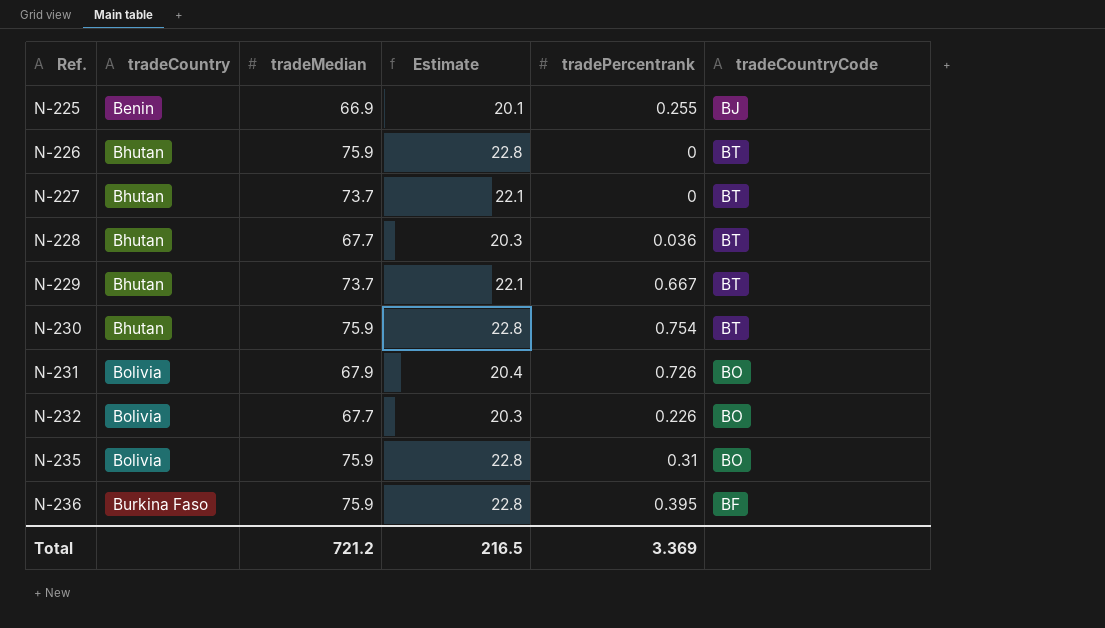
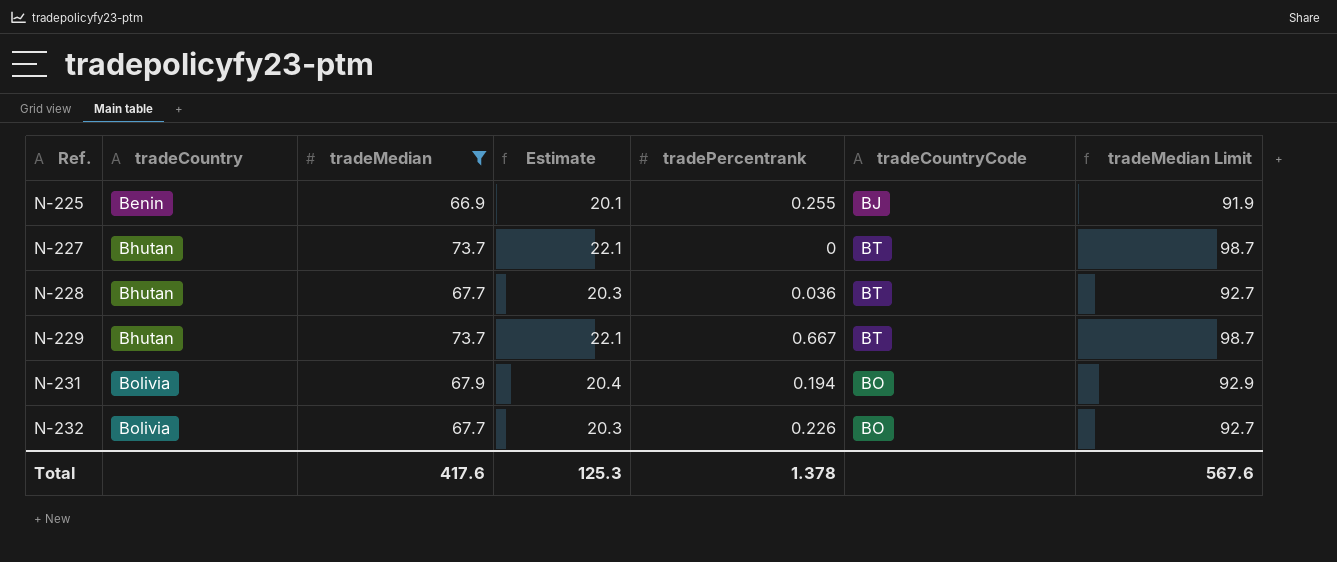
filter: none -> tradeMedian != 75.9
column tradeMedian Limit | formula: none -> [tradeMedian] + 25
N-231 | tradePercentrank: 0.726 -> 0.194
Total | tradeMedian: 721.2 -> 417.6
Total | Estimate: 216.5 -> 125.3
Total | tradePercentrank: 3.369 -> 1.378

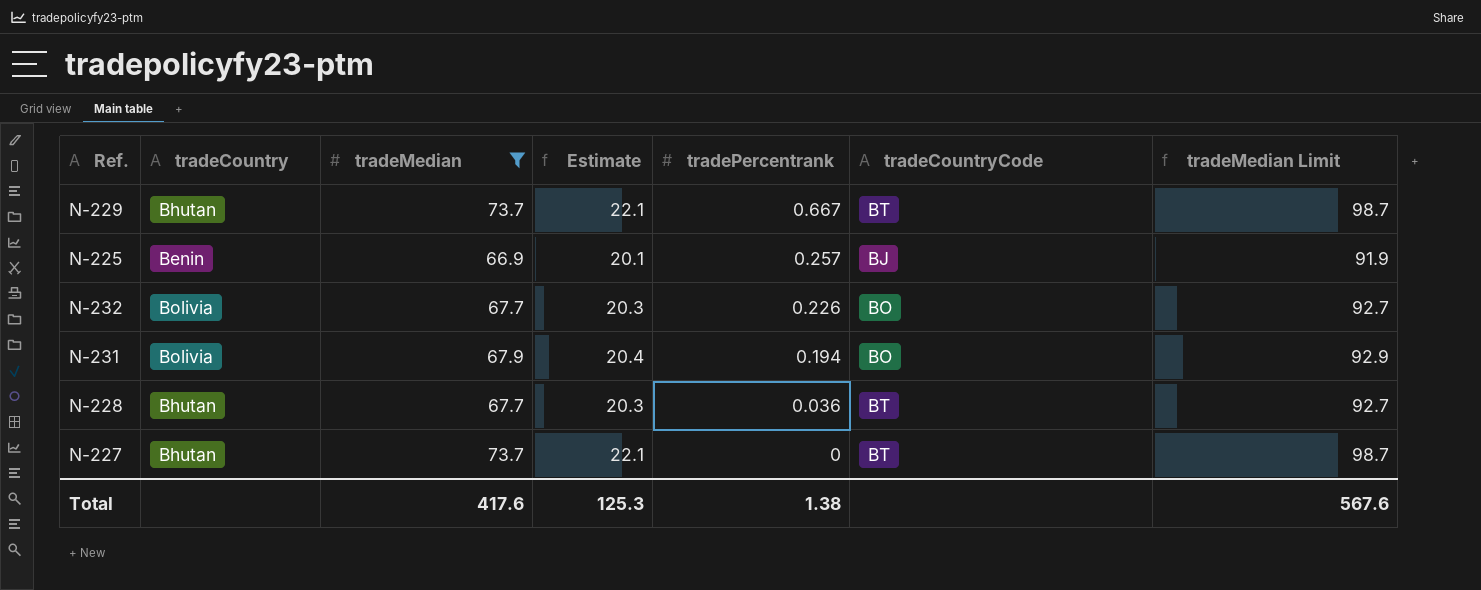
row order: Ref. ascending -> tradePercentrank descending
N-225 | tradePercentrank: 0.255 -> 0.257
Total | tradePercentrank: 1.378 -> 1.38

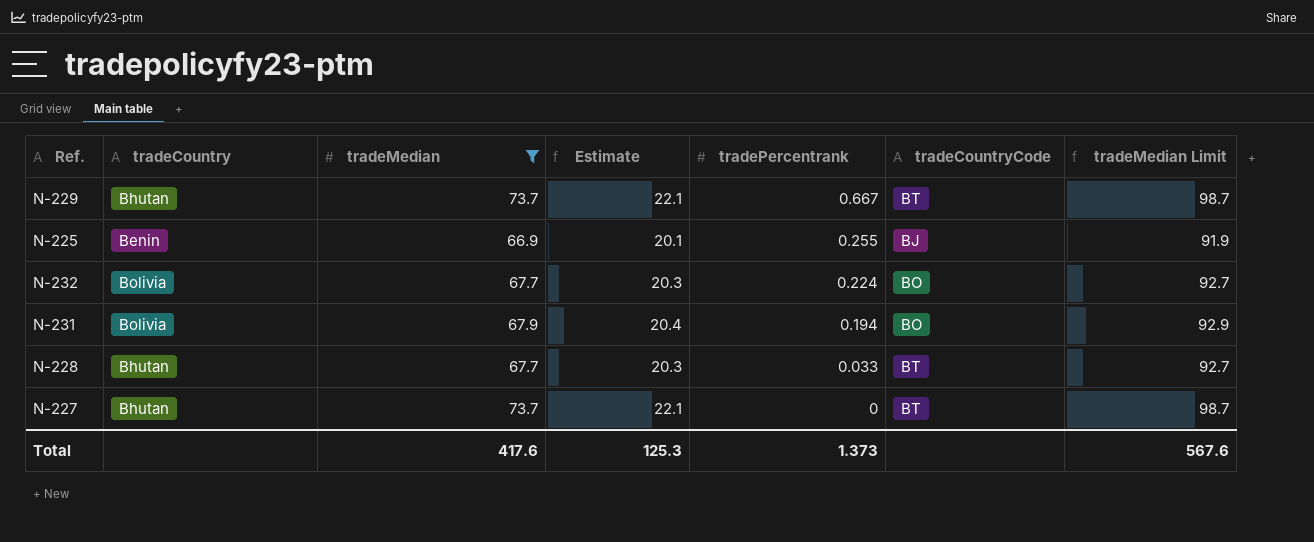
N-225 | tradePercentrank: 0.257 -> 0.255
N-232 | tradePercentrank: 0.226 -> 0.224
N-228 | tradePercentrank: 0.036 -> 0.033
Total | tradePercentrank: 1.38 -> 1.373

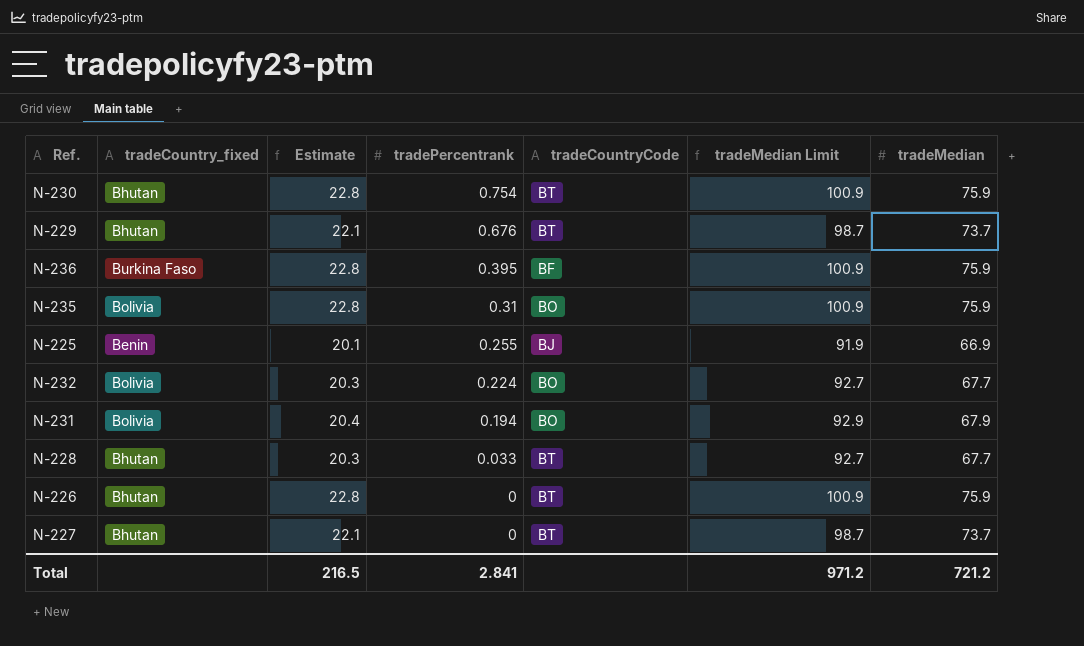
filter: tradeMedian != 75.9 -> none
column name: tradeCountry -> tradeCountry_fixed
column tradeMedian | position: 3 -> 7
N-229 | tradePercentrank: 0.667 -> 0.676
Total | Estimate: 125.3 -> 216.5
Total | tradePercentrank: 1.373 -> 2.841
Total | tradeMedian Limit: 567.6 -> 971.2
Total | tradeMedian: 417.6 -> 721.2

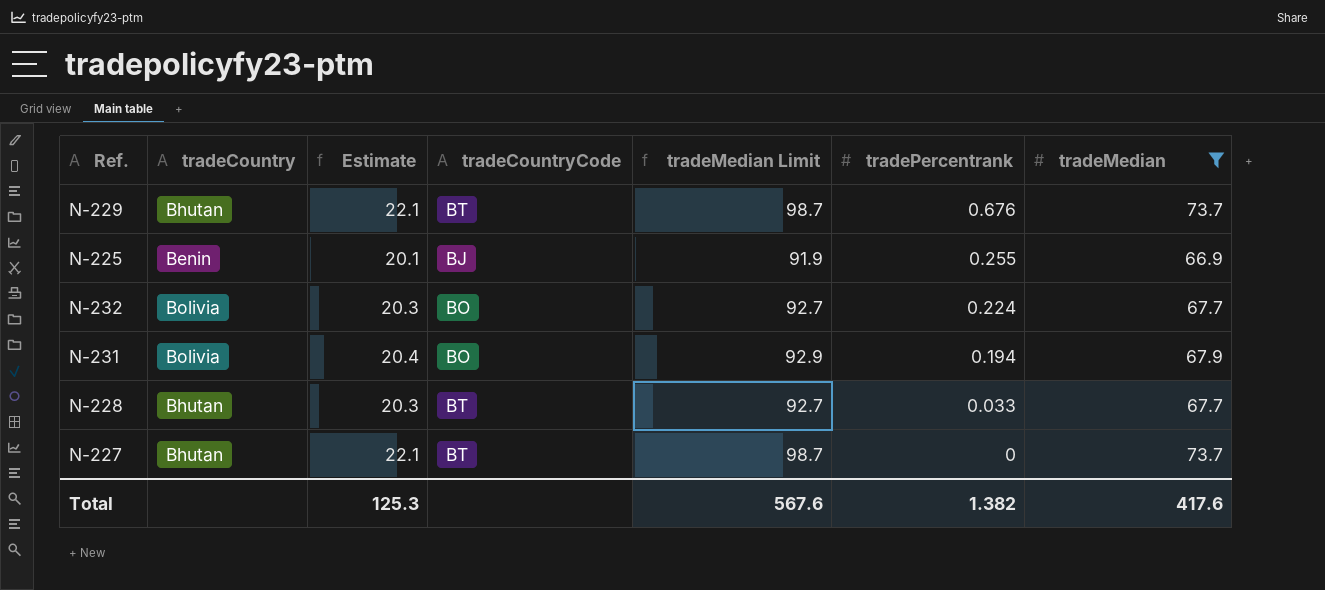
filter: none -> tradeMedian != 75.9
column name: tradeCountry_fixed -> tradeCountry
column tradePercentrank | position: 4 -> 6
Total | Estimate: 216.5 -> 125.3
Total | tradeMedian Limit: 971.2 -> 567.6
Total | tradePercentrank: 2.841 -> 1.382
Total | tradeMedian: 721.2 -> 417.6

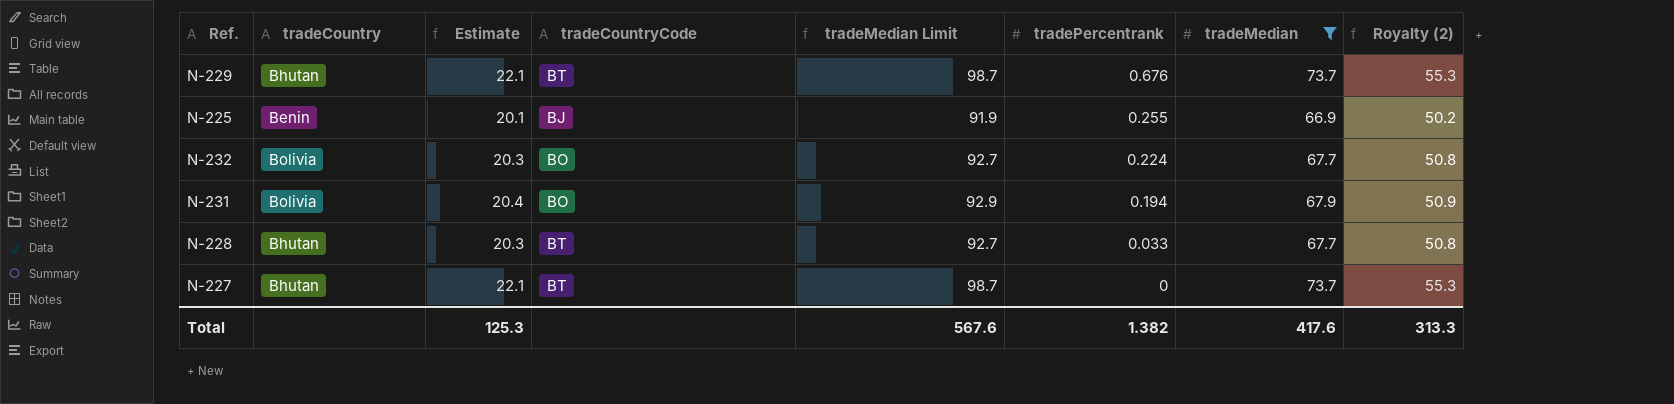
column Royalty (2) | formula: none -> [tradeMedian] * 0.75

